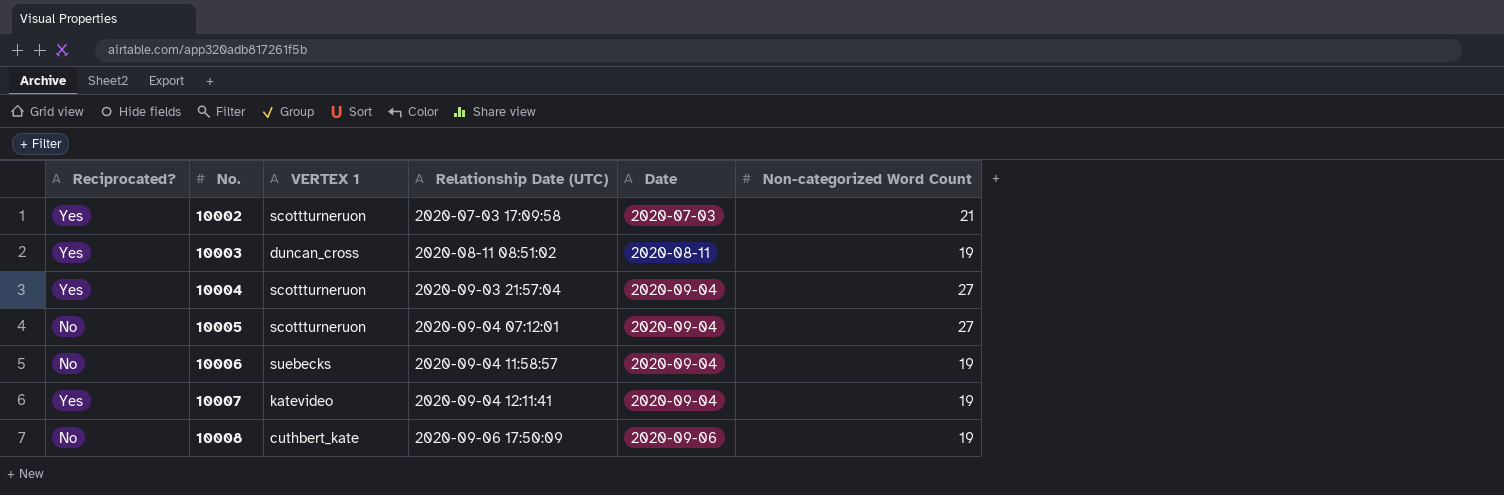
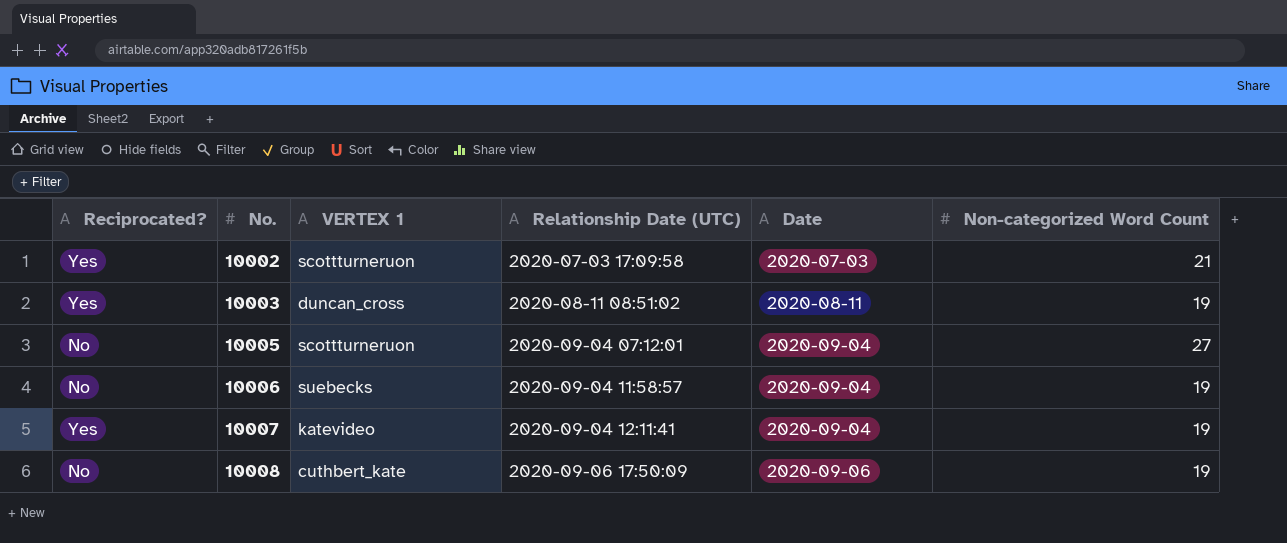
row 10004: Yes | scottturneruon | 2020-09-03 21:57:04 | 2020-09-04 | 27 -> none

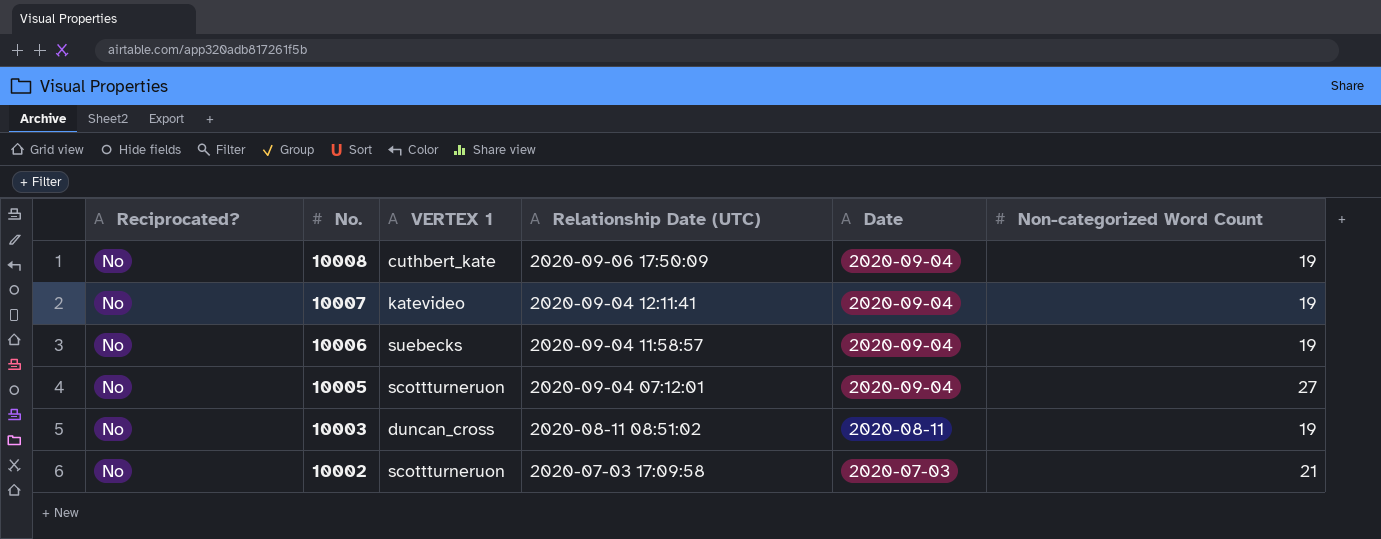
row order: No. ascending -> No. descending
10008 | Date: 2020-09-06 -> 2020-09-04
10007 | Reciprocated?: Yes -> No
10003 | Reciprocated?: Yes -> No
10002 | Reciprocated?: Yes -> No

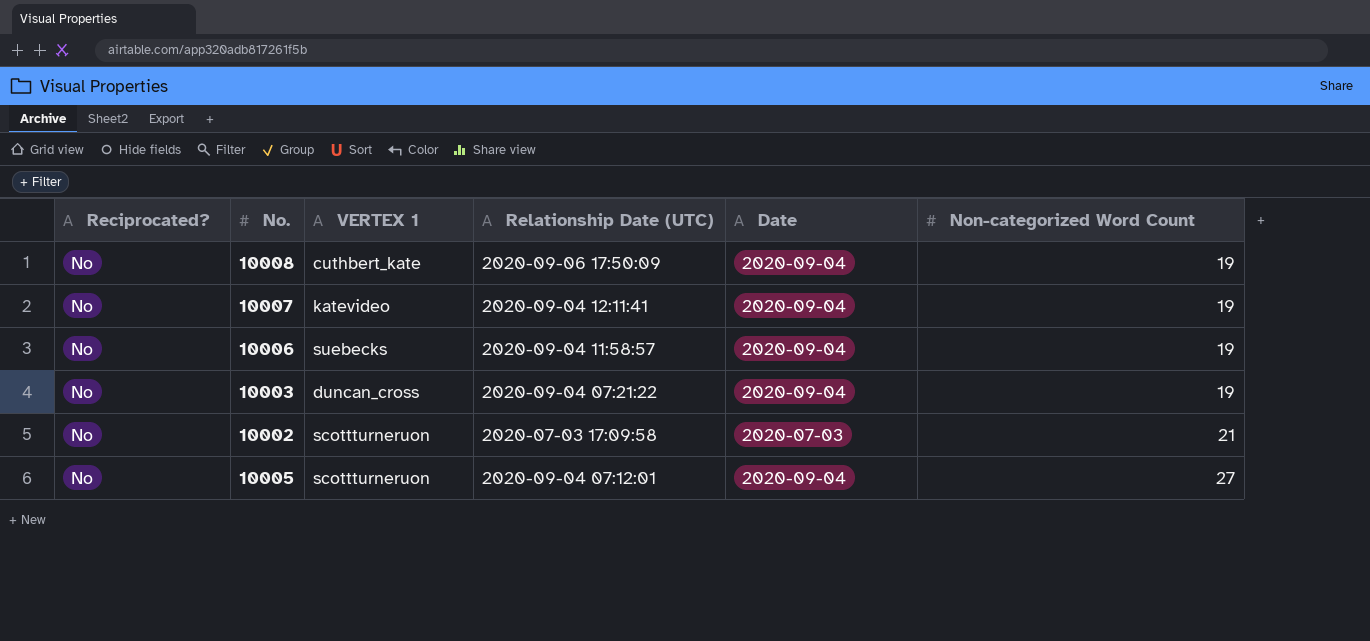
row order: No. descending -> Non-categorized Word Count ascending
10003 | Relationship Date (UTC): 2020-08-11 08:51:02 -> 2020-09-04 07:21:22
10003 | Date: 2020-08-11 -> 2020-09-04

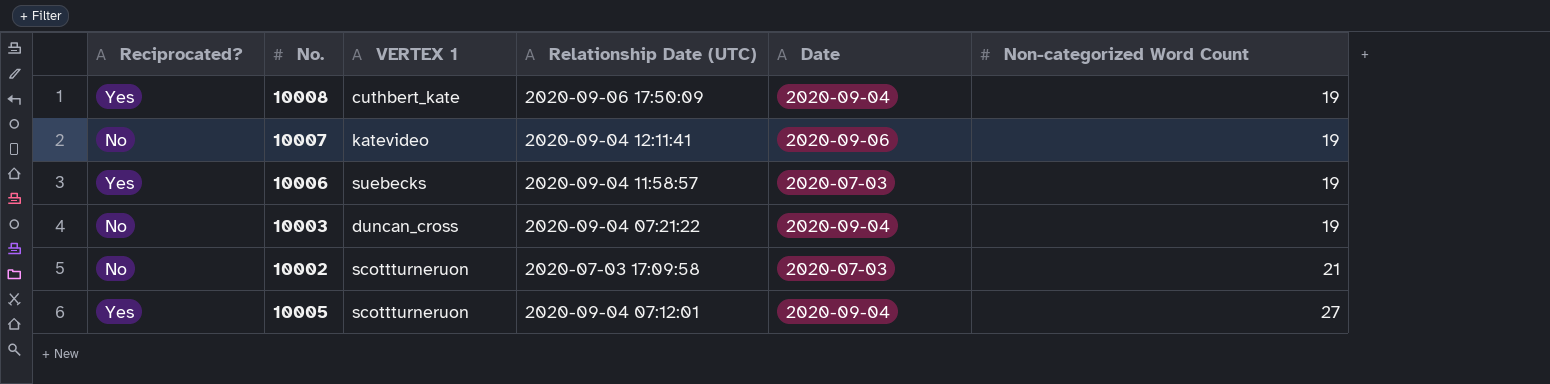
10008 | Reciprocated?: No -> Yes
10007 | Date: 2020-09-04 -> 2020-09-06
10006 | Reciprocated?: No -> Yes
10006 | Date: 2020-09-04 -> 2020-07-03
10005 | Reciprocated?: No -> Yes

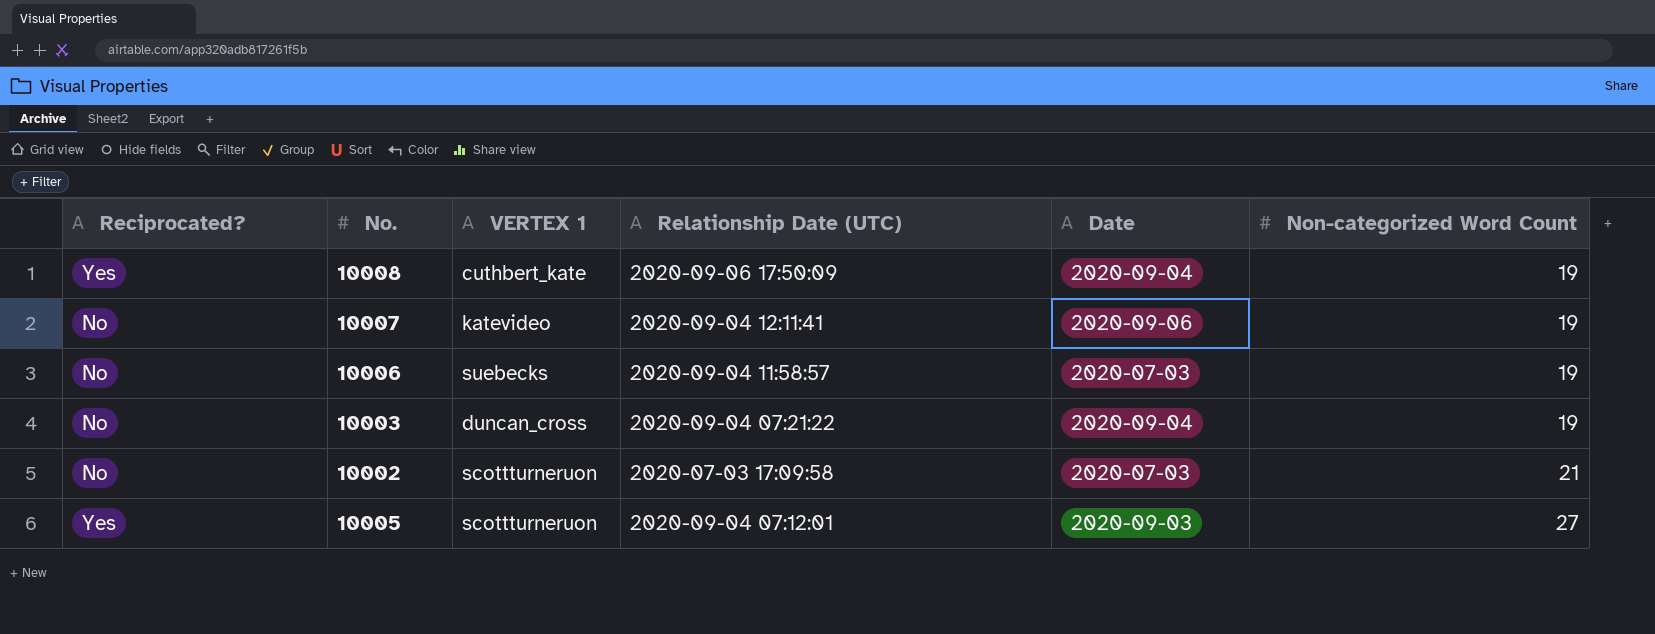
10006 | Reciprocated?: Yes -> No
10005 | Date: 2020-09-04 -> 2020-09-03

